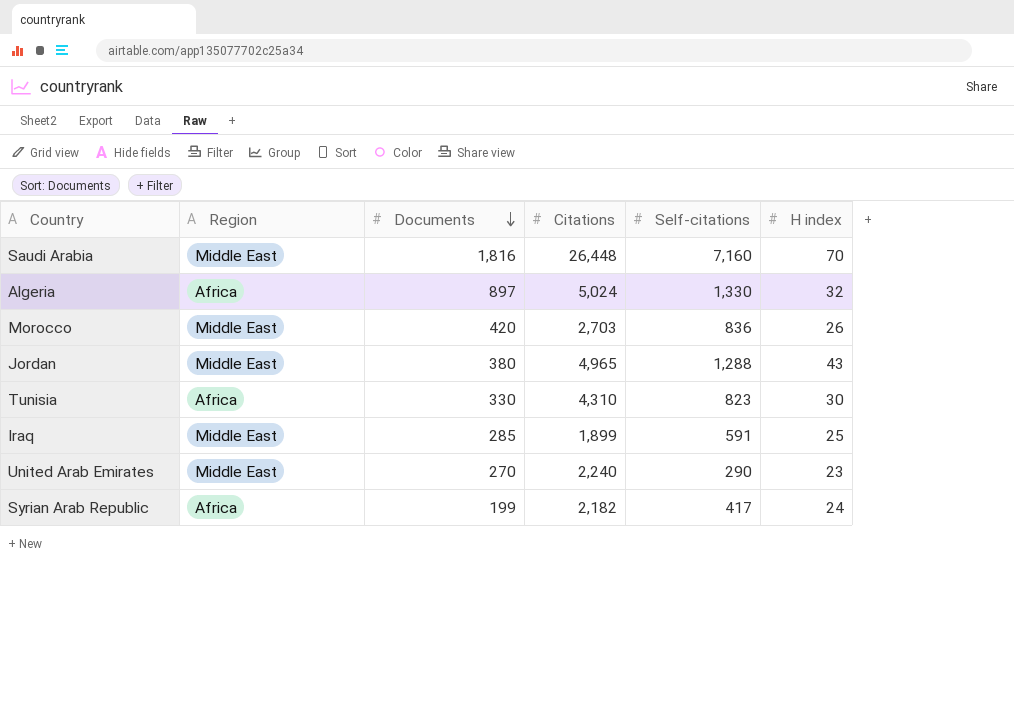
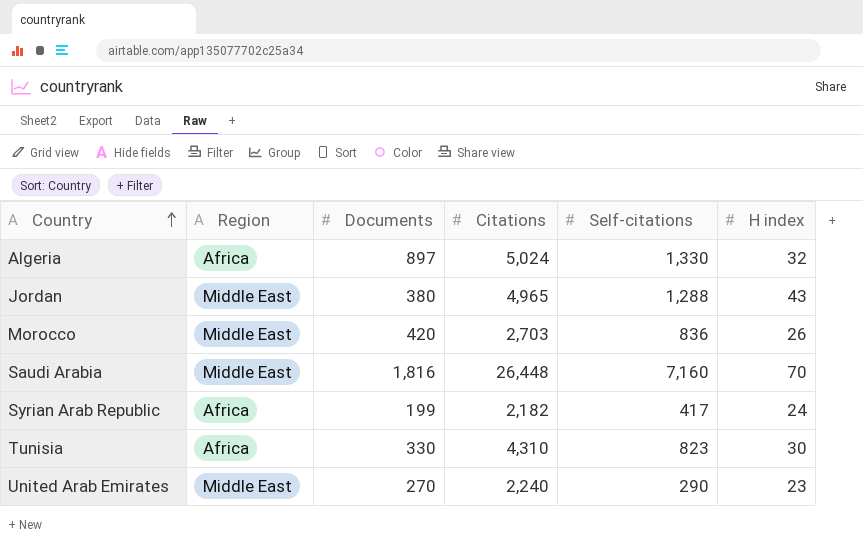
row order: Documents descending -> Country ascending
row Iraq: Middle East | 285 | 1,899 | 591 | 25 -> none

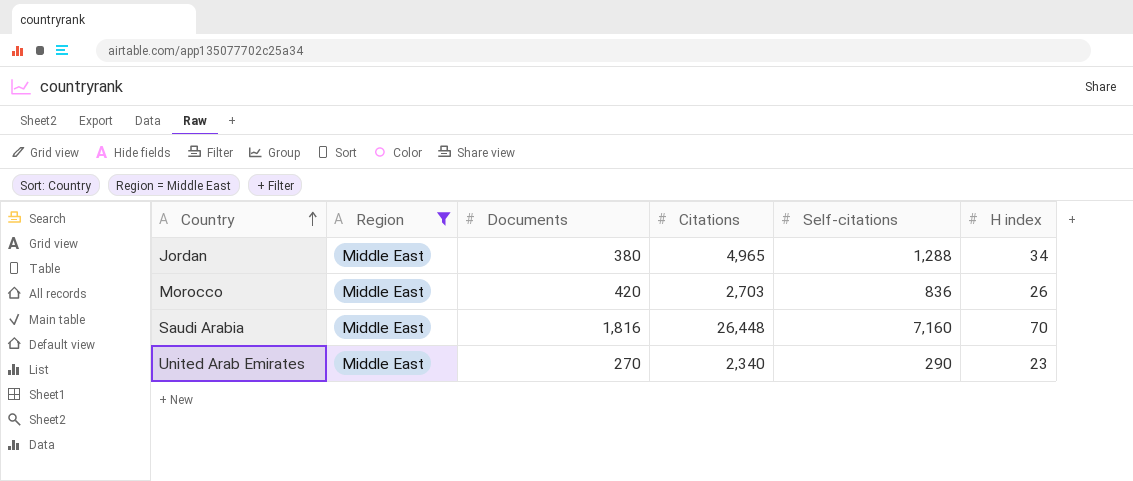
filter: none -> Region = Middle East
Jordan | H index: 43 -> 34
United Arab Emirates | Citations: 2,240 -> 2,340

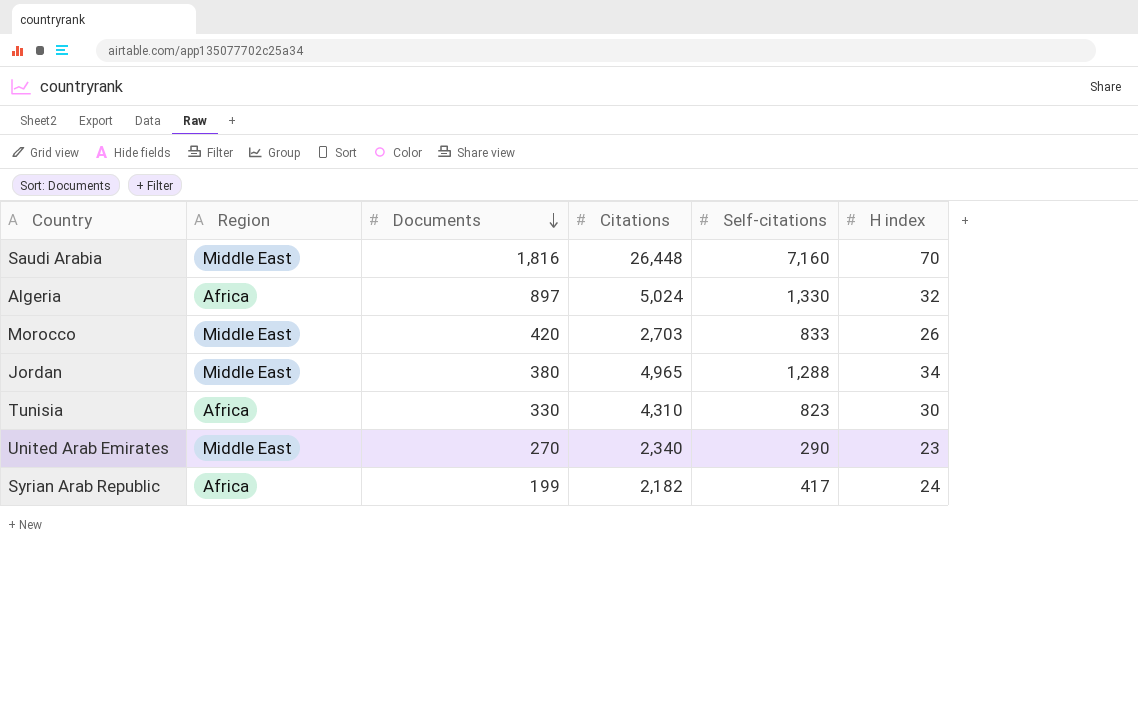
filter: Region = Middle East -> none
row order: Country ascending -> Documents descending
Morocco | Self-citations: 836 -> 833

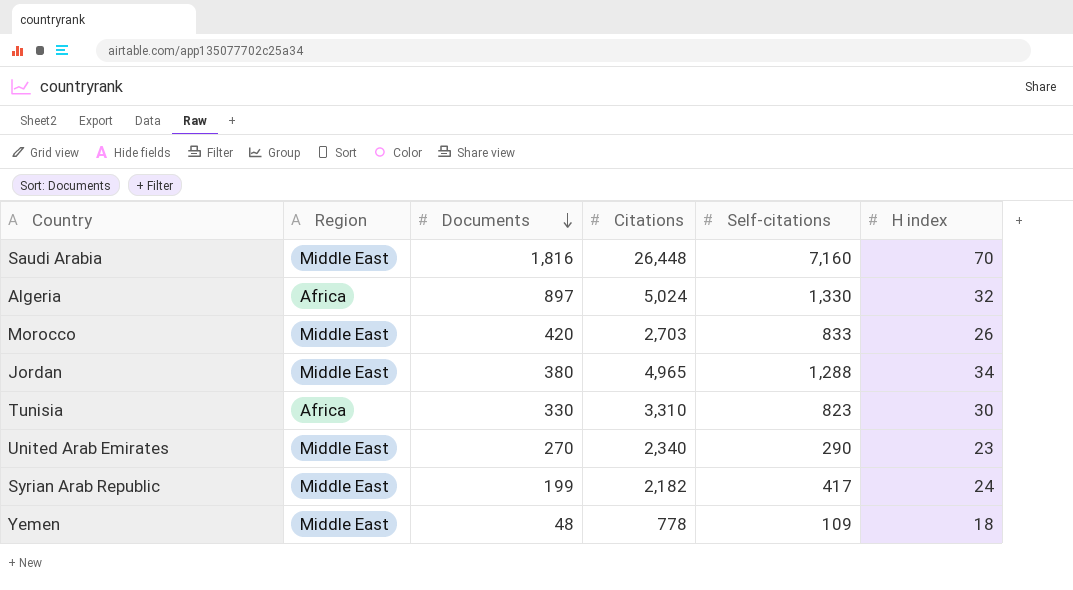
Tunisia | Citations: 4,310 -> 3,310
Syrian Arab Republic | Region: Africa -> Middle East
row Yemen: none -> Middle East | 48 | 778 | 109 | 18

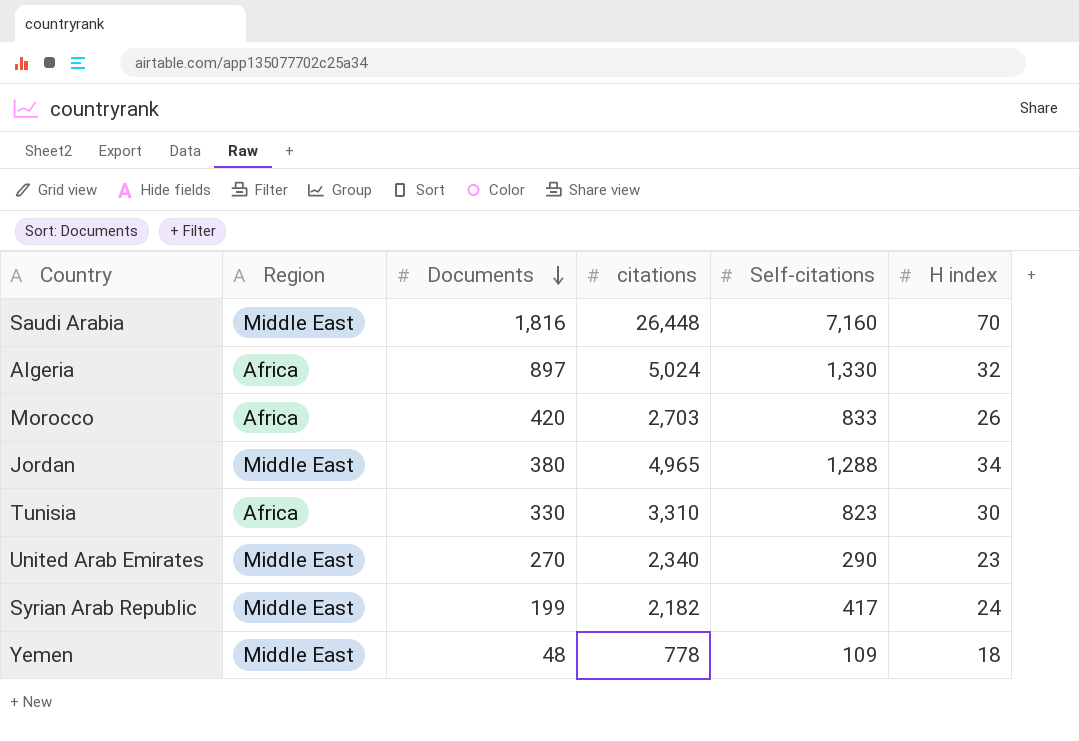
column name: Citations -> citations
Morocco | Region: Middle East -> Africa

